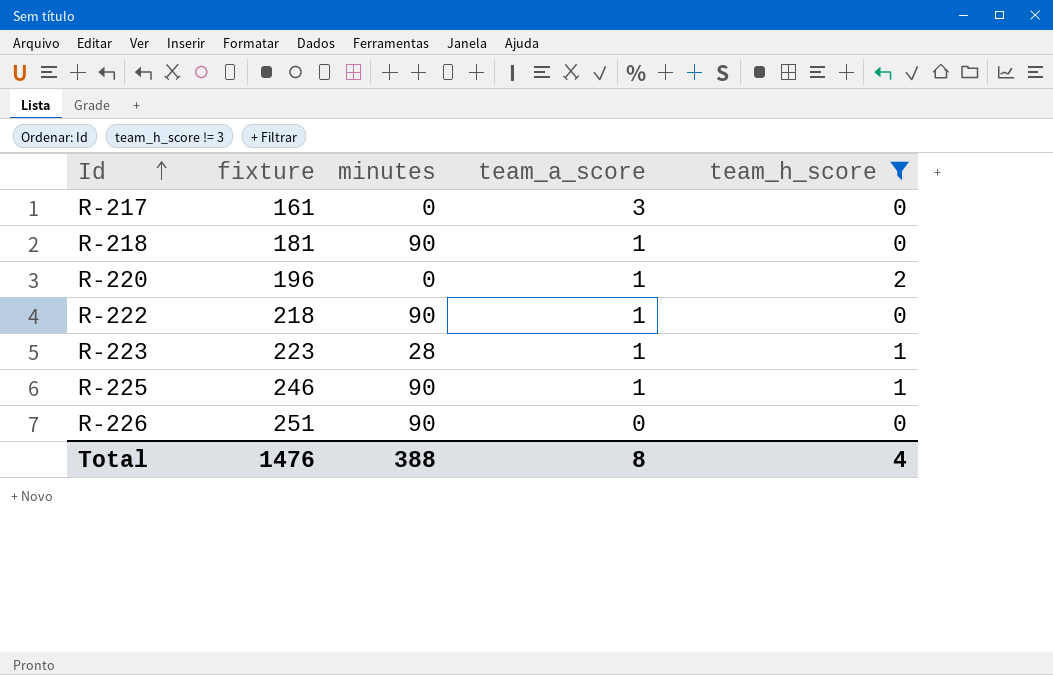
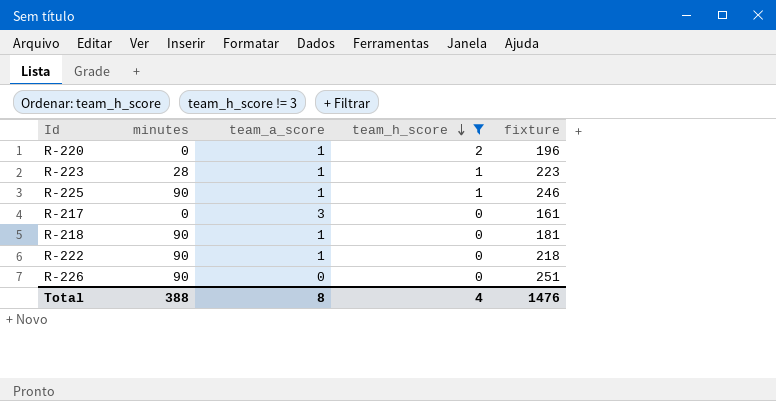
row order: Id ascending -> team_h_score descending
column fixture | position: 2 -> 5

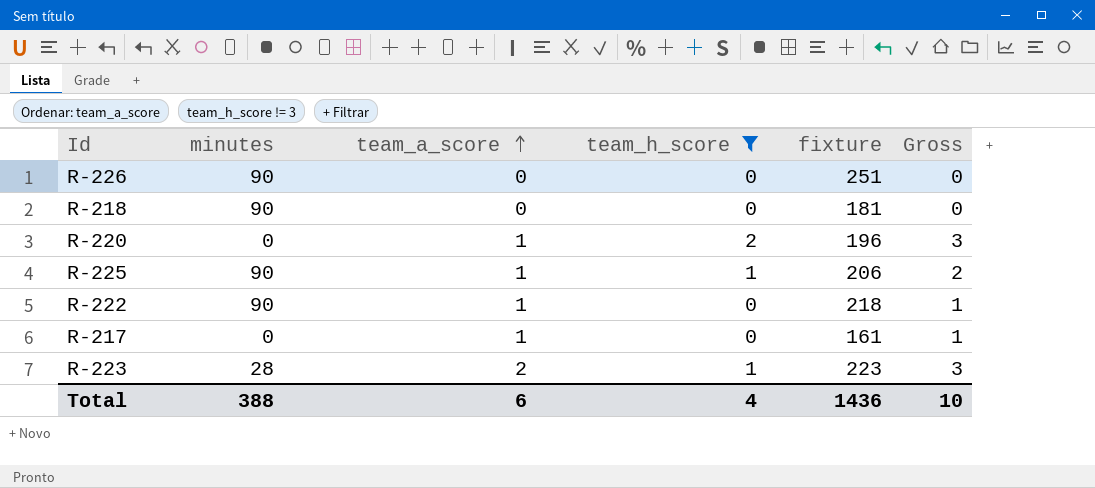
row order: team_h_score descending -> team_a_score ascending
column Gross | formula: none -> [team_a_score] + [team_h_score]
R-218 | team_a_score: 1 -> 0
R-225 | fixture: 246 -> 206
R-217 | team_a_score: 3 -> 1
R-223 | team_a_score: 1 -> 2
Total | team_a_score: 8 -> 6
Total | fixture: 1476 -> 1436

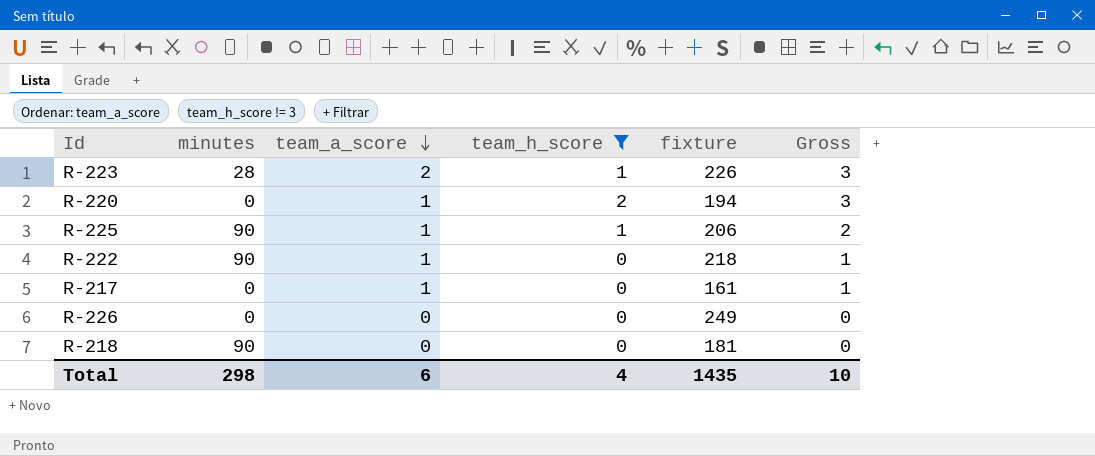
row order: team_a_score ascending -> team_a_score descending
R-223 | fixture: 223 -> 226
R-220 | fixture: 196 -> 194
R-226 | minutes: 90 -> 0
R-226 | fixture: 251 -> 249
Total | minutes: 388 -> 298
Total | fixture: 1436 -> 1435

